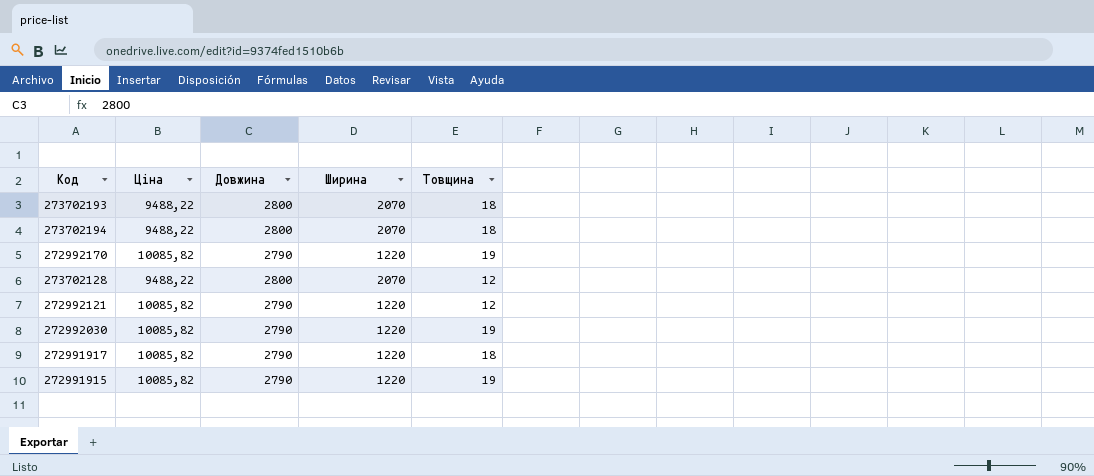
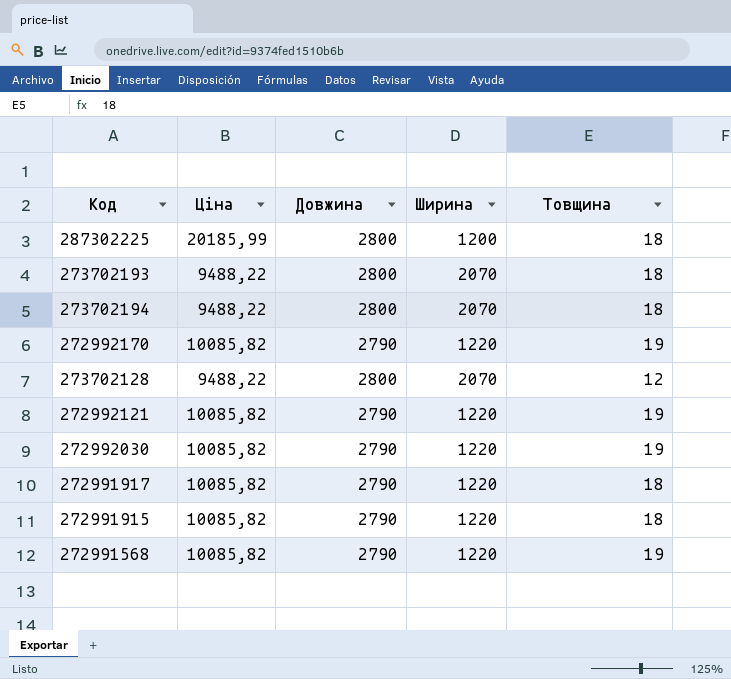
row 287302225: none -> 20185,99 | 2800 | 1200 | 18
272992121 | Товщина: 12 -> 19
272991915 | Товщина: 19 -> 18
row 272991568: none -> 10085,82 | 2790 | 1220 | 19

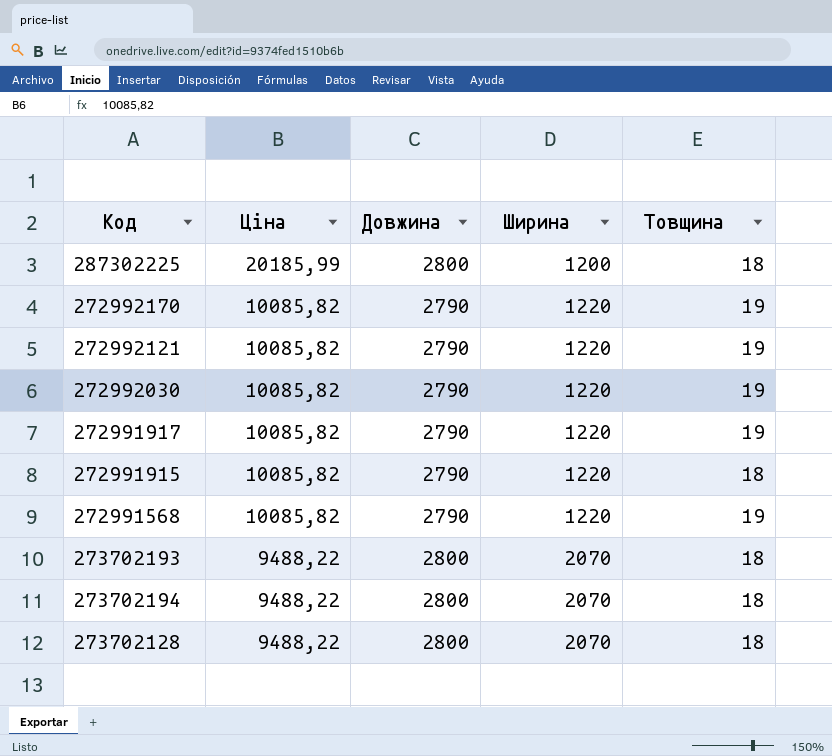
row order: none -> Ціна descending
272991917 | Товщина: 18 -> 19
273702128 | Товщина: 12 -> 18

